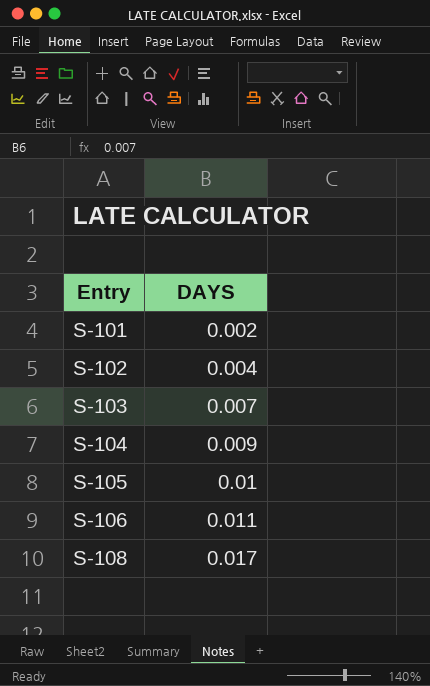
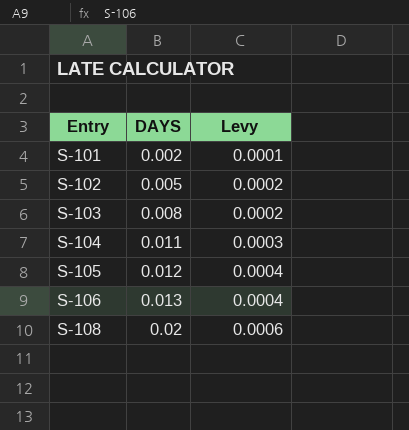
column Levy | formula: none -> [DAYS] * 0.03
S-102 | DAYS: 0.004 -> 0.005
S-103 | DAYS: 0.007 -> 0.008
S-104 | DAYS: 0.009 -> 0.011
S-105 | DAYS: 0.01 -> 0.012
S-106 | DAYS: 0.011 -> 0.013
S-108 | DAYS: 0.017 -> 0.02

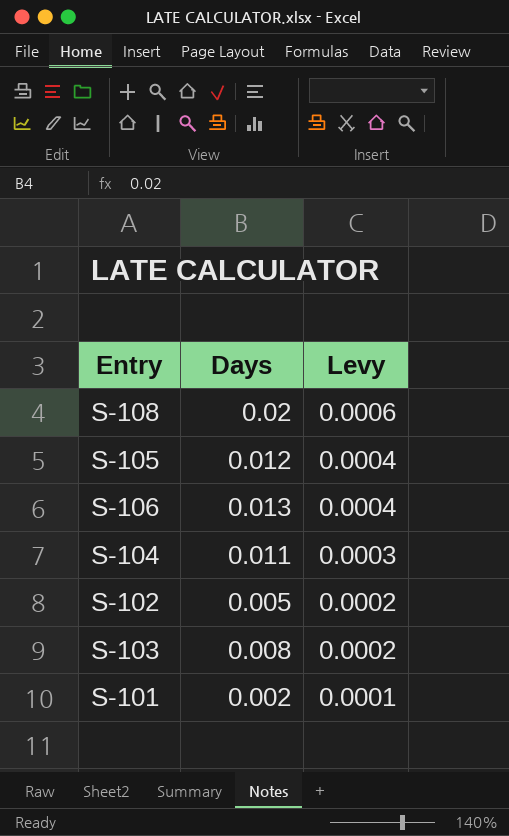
row order: Entry ascending -> Levy descending
column name: DAYS -> Days

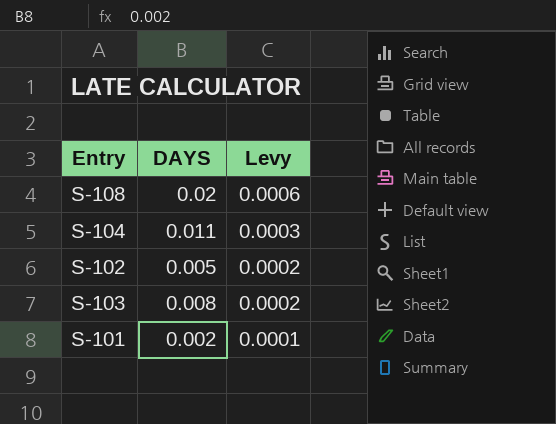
column name: Days -> DAYS
row S-105: 0.012 | 0.0004 -> none
row S-106: 0.013 | 0.0004 -> none

